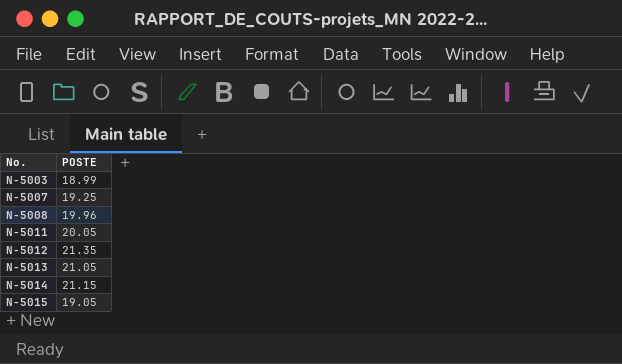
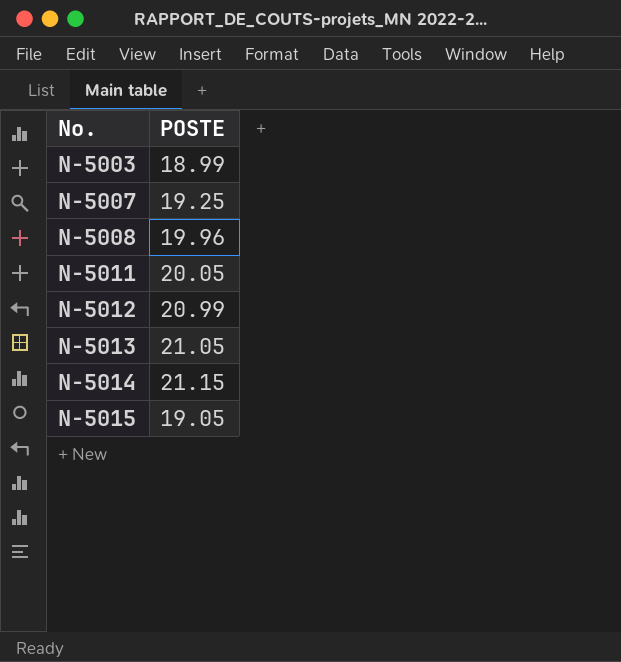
N-5012 | POSTE: 21.35 -> 20.99

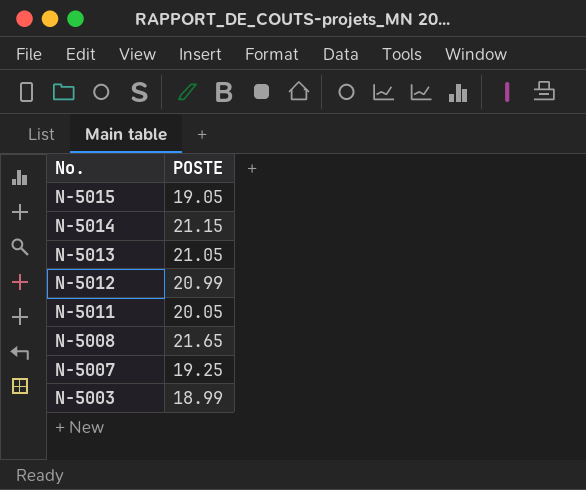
row order: No. ascending -> No. descending
N-5008 | POSTE: 19.96 -> 21.65

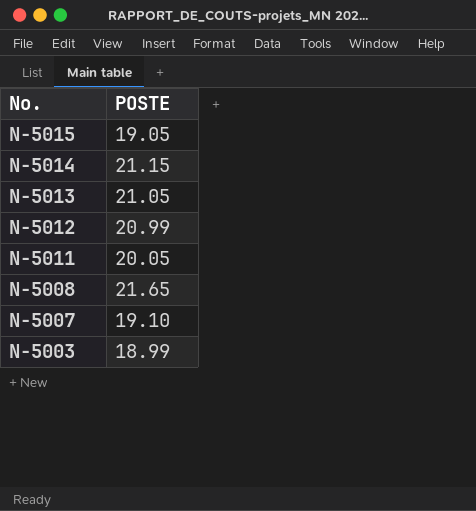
N-5007 | POSTE: 19.25 -> 19.10

